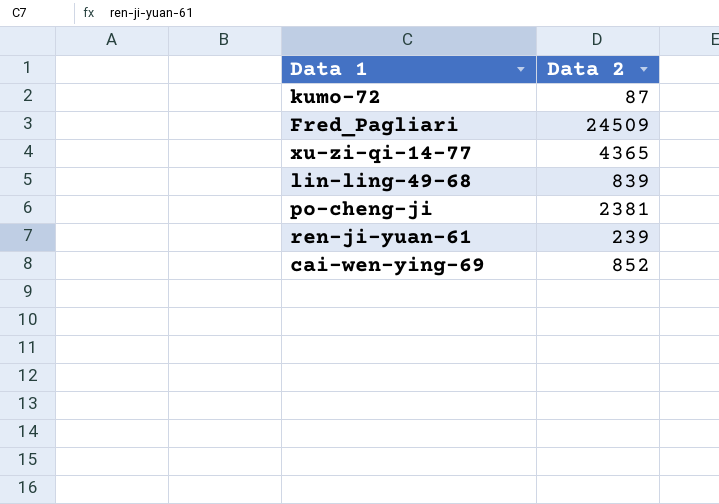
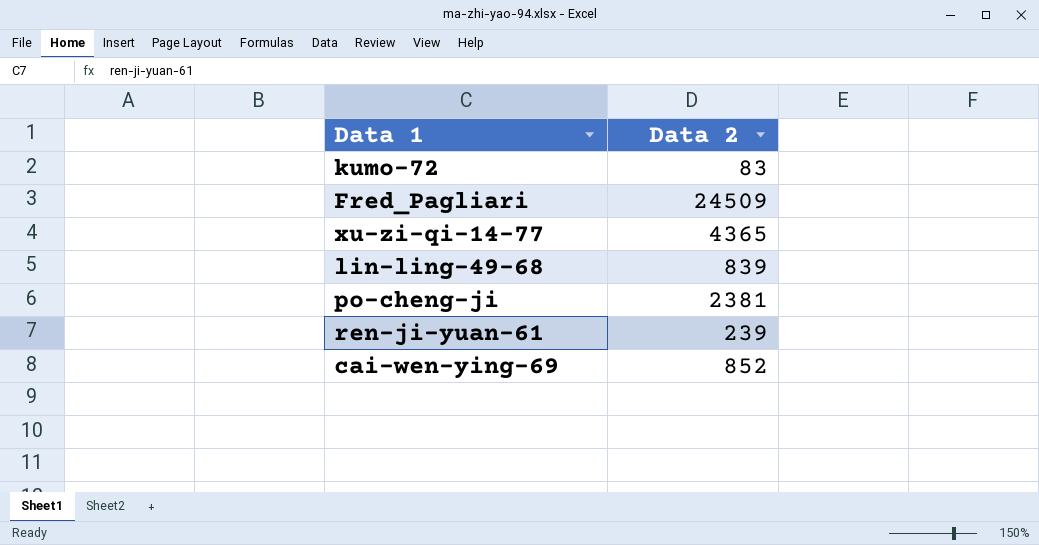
kumo-72 | Data 2: 87 -> 83

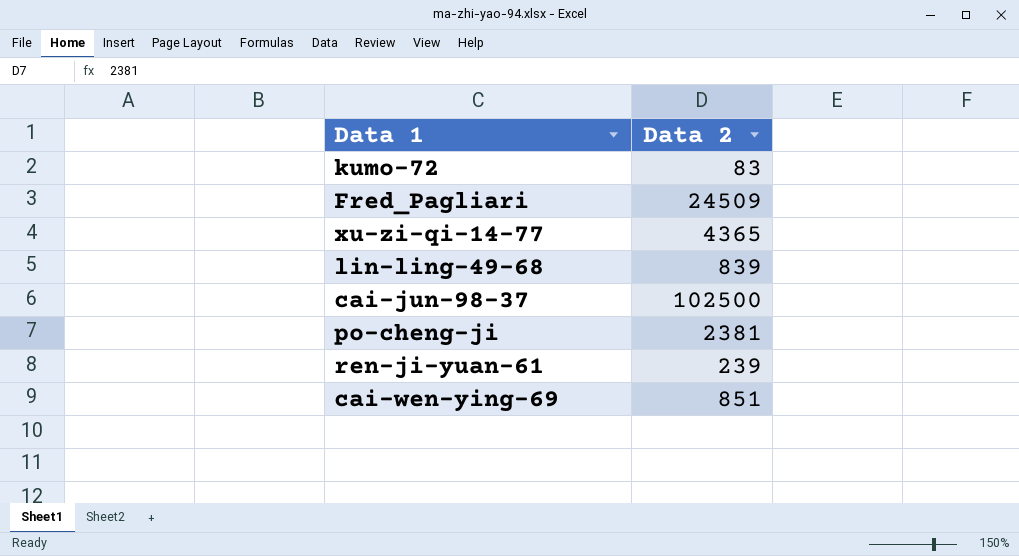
row cai-jun-98-37: none -> 102500
cai-wen-ying-69 | Data 2: 852 -> 851

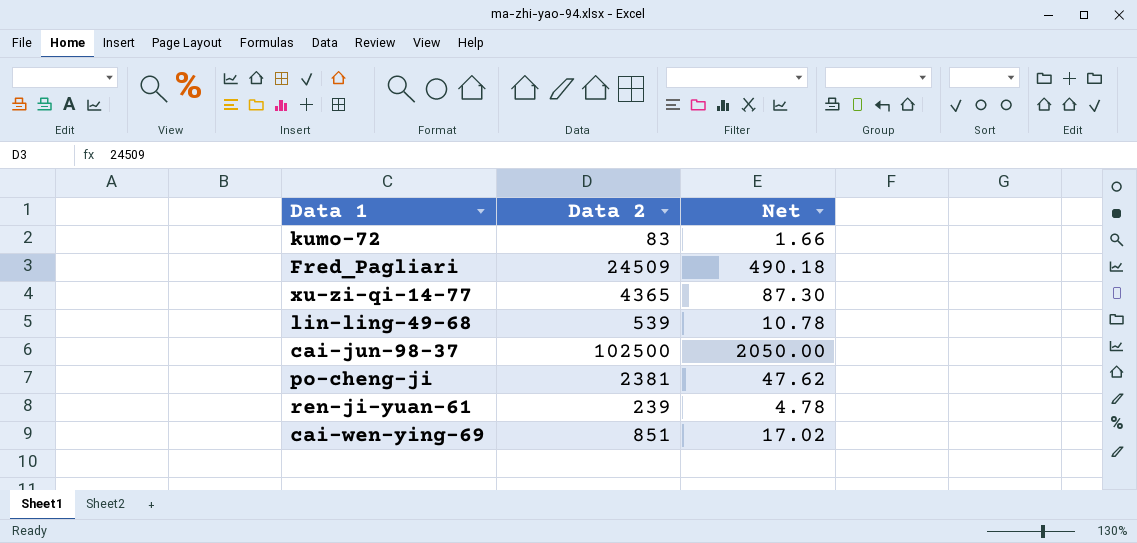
column Net | formula: none -> [Data 2] * 0.02
lin-ling-49-68 | Data 2: 839 -> 539

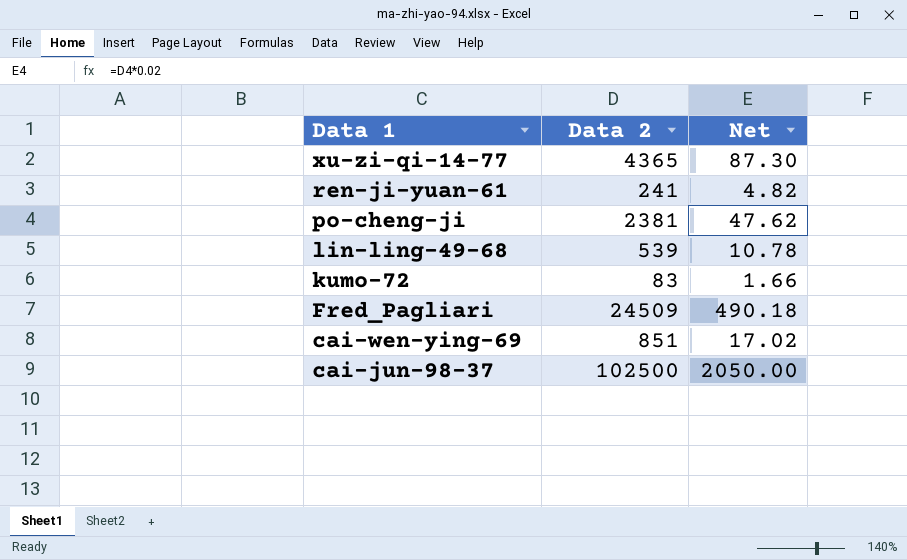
row order: none -> Data 1 descending
ren-ji-yuan-61 | Data 2: 239 -> 241
ren-ji-yuan-61 | Net: 4.78 -> 4.82

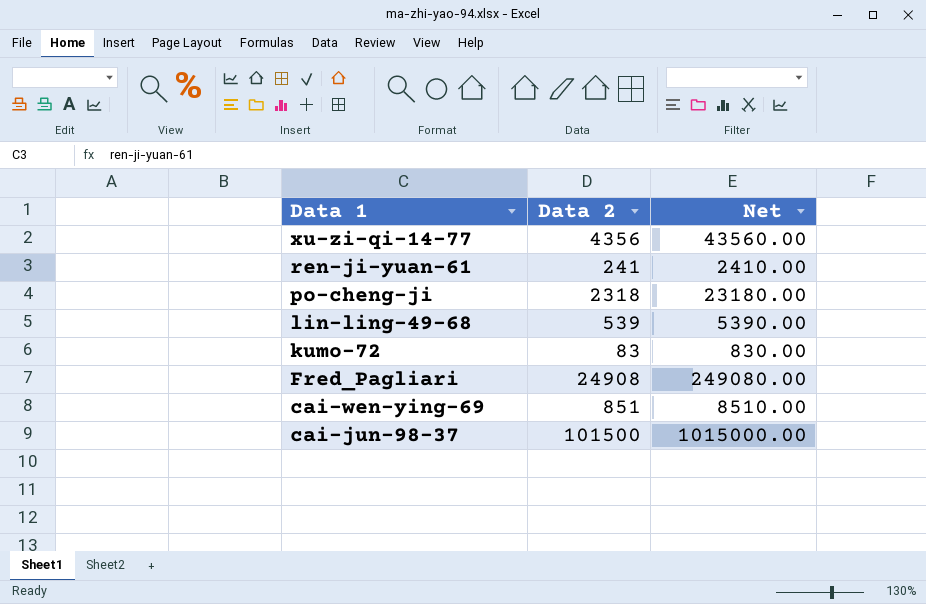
column Net | formula: [Data 2] * 0.02 -> [Data 2] * 10
xu-zi-qi-14-77 | Data 2: 4365 -> 4356
po-cheng-ji | Data 2: 2381 -> 2318
Fred_Pagliari | Data 2: 24509 -> 24908
cai-jun-98-37 | Data 2: 102500 -> 101500

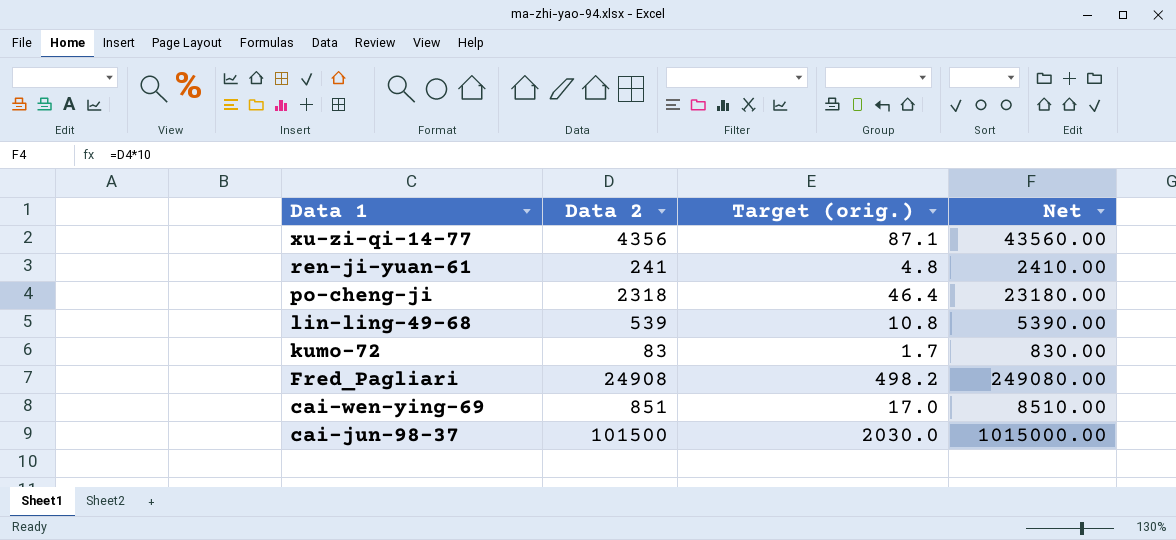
column Target (orig.) | formula: none -> [Data 2] * 0.02

